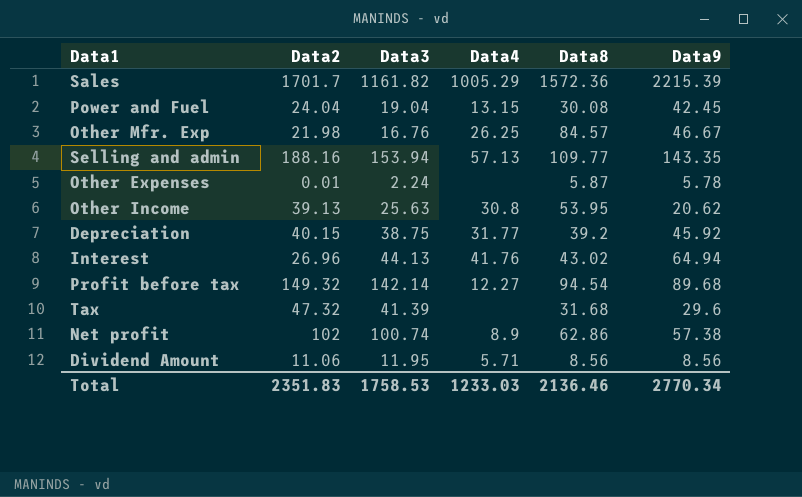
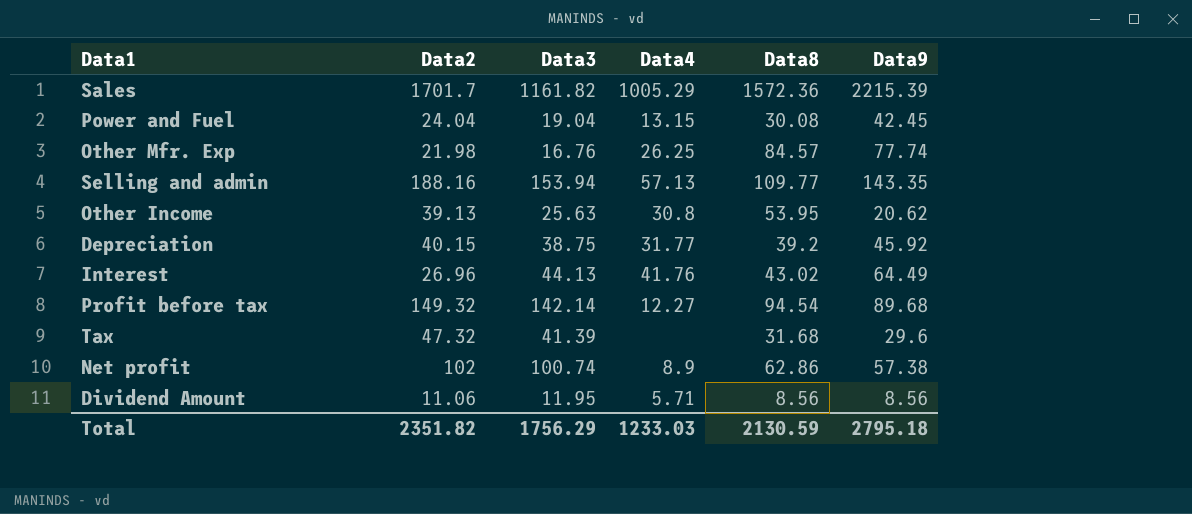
row Other Expenses: 0.01 | 2.24 | none | 5.87 | 5.78 -> none
Other Mfr. Exp | Data9: 46.67 -> 77.74
Interest | Data9: 64.94 -> 64.49
Total | Data2: 2351.83 -> 2351.82
Total | Data3: 1758.53 -> 1756.29
Total | Data8: 2136.46 -> 2130.59
Total | Data9: 2770.34 -> 2795.18

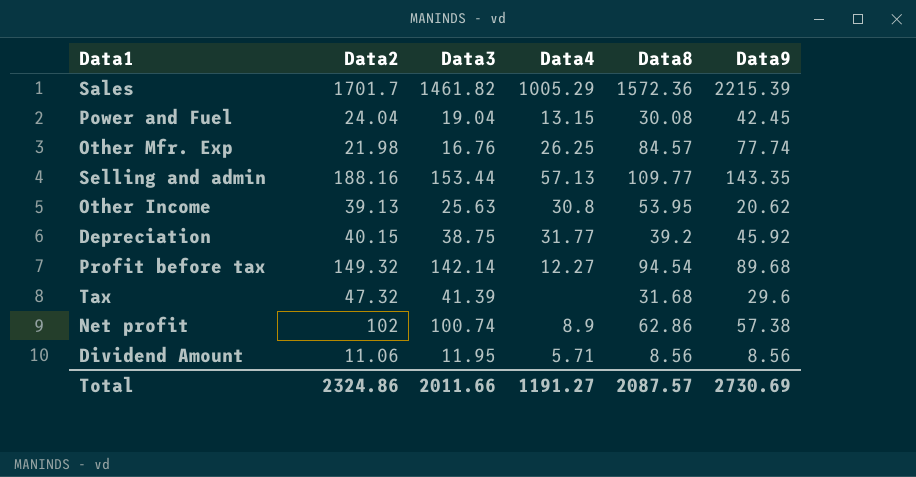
row Interest: 26.96 | 44.13 | 41.76 | 43.02 | 64.49 -> none
Sales | Data3: 1161.82 -> 1461.82
Selling and admin | Data3: 153.94 -> 153.44
Total | Data2: 2351.82 -> 2324.86
Total | Data3: 1756.29 -> 2011.66
Total | Data4: 1233.03 -> 1191.27
Total | Data8: 2130.59 -> 2087.57
Total | Data9: 2795.18 -> 2730.69

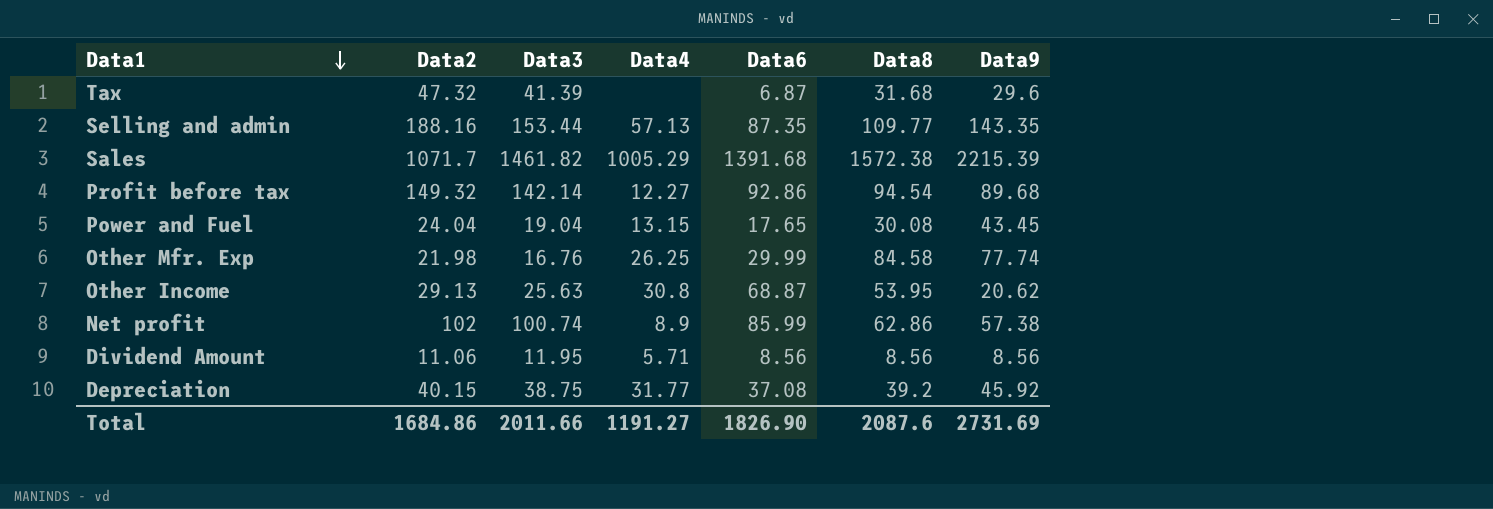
row order: none -> Data1 descending
column Data6 | position: none -> 5
Sales | Data2: 1701.7 -> 1071.7
Sales | Data8: 1572.36 -> 1572.38
Power and Fuel | Data9: 42.45 -> 43.45
Other Mfr. Exp | Data8: 84.57 -> 84.58
Other Income | Data2: 39.13 -> 29.13
Total | Data2: 2324.86 -> 1684.86
Total | Data8: 2087.57 -> 2087.6
Total | Data9: 2730.69 -> 2731.69

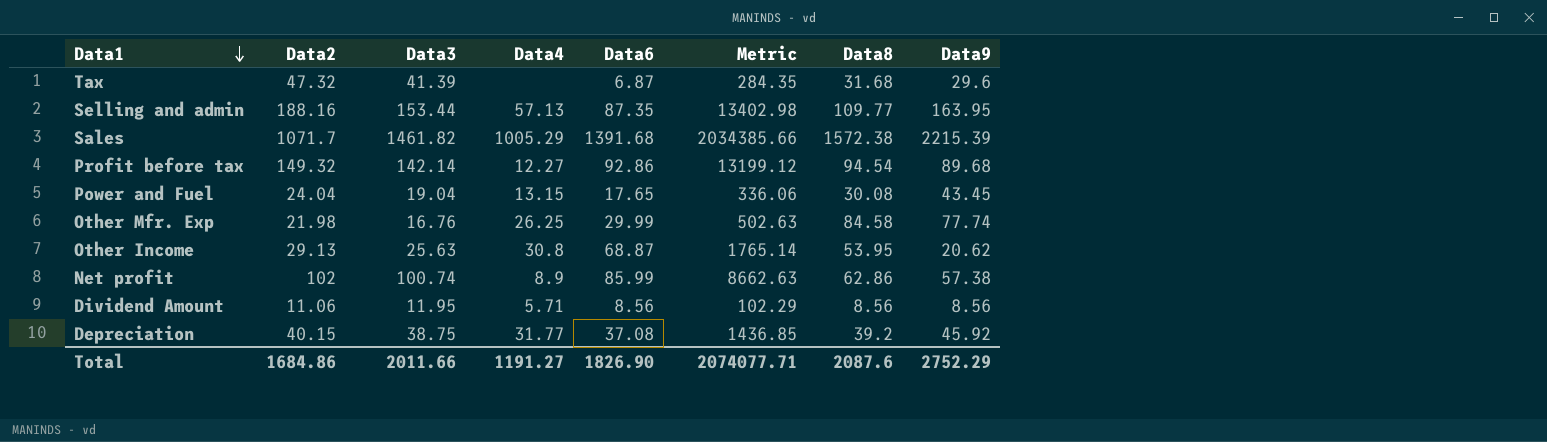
column Metric | formula: none -> [Data3] * [Data6]
Selling and admin | Data9: 143.35 -> 163.95
Total | Data9: 2731.69 -> 2752.29

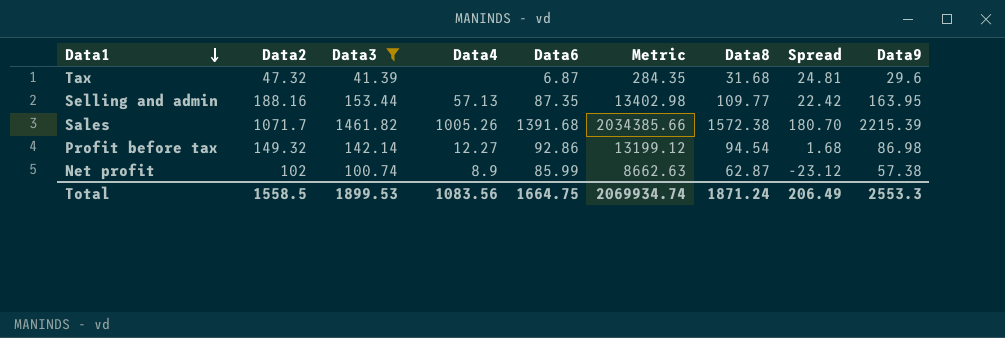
filter: none -> Data3 >= 41.39
column Spread | formula: none -> [Data8] - [Data6]
Sales | Data4: 1005.29 -> 1005.26
Profit before tax | Data9: 89.68 -> 86.98
Net profit | Data8: 62.86 -> 62.87
Total | Data2: 1684.86 -> 1558.5
Total | Data3: 2011.66 -> 1899.53
Total | Data4: 1191.27 -> 1083.56
Total | Data6: 1826.90 -> 1664.75
Total | Metric: 2074077.71 -> 2069934.74
Total | Data8: 2087.6 -> 1871.24
Total | Data9: 2752.29 -> 2553.3

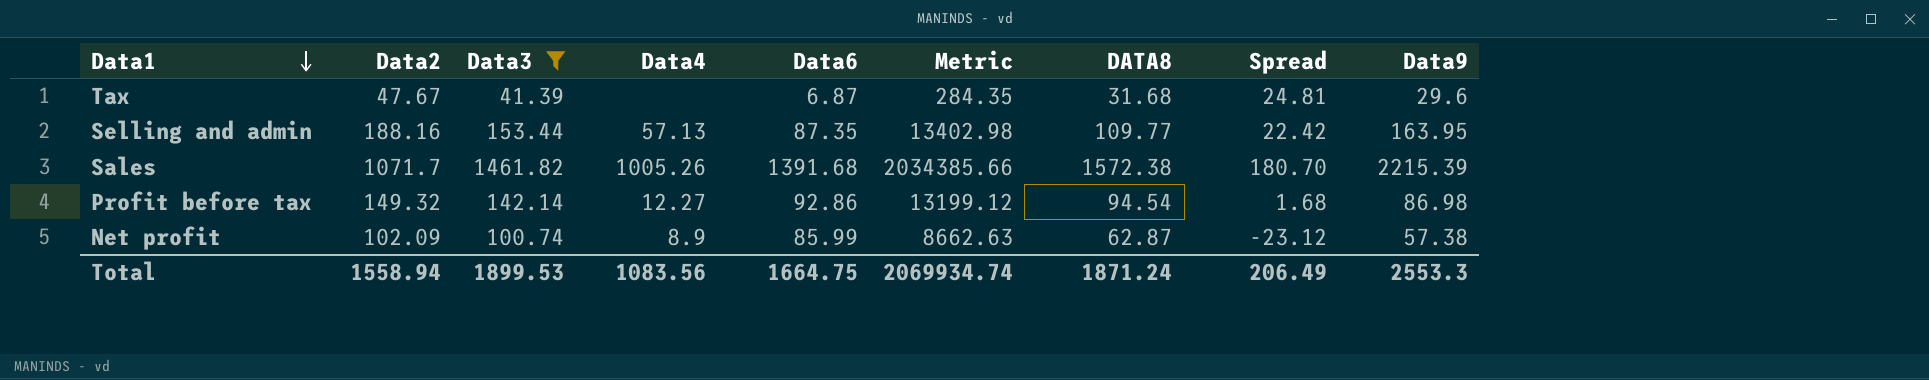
column name: Data8 -> DATA8
Tax | Data2: 47.32 -> 47.67
Net profit | Data2: 102 -> 102.09
Total | Data2: 1558.5 -> 1558.94

